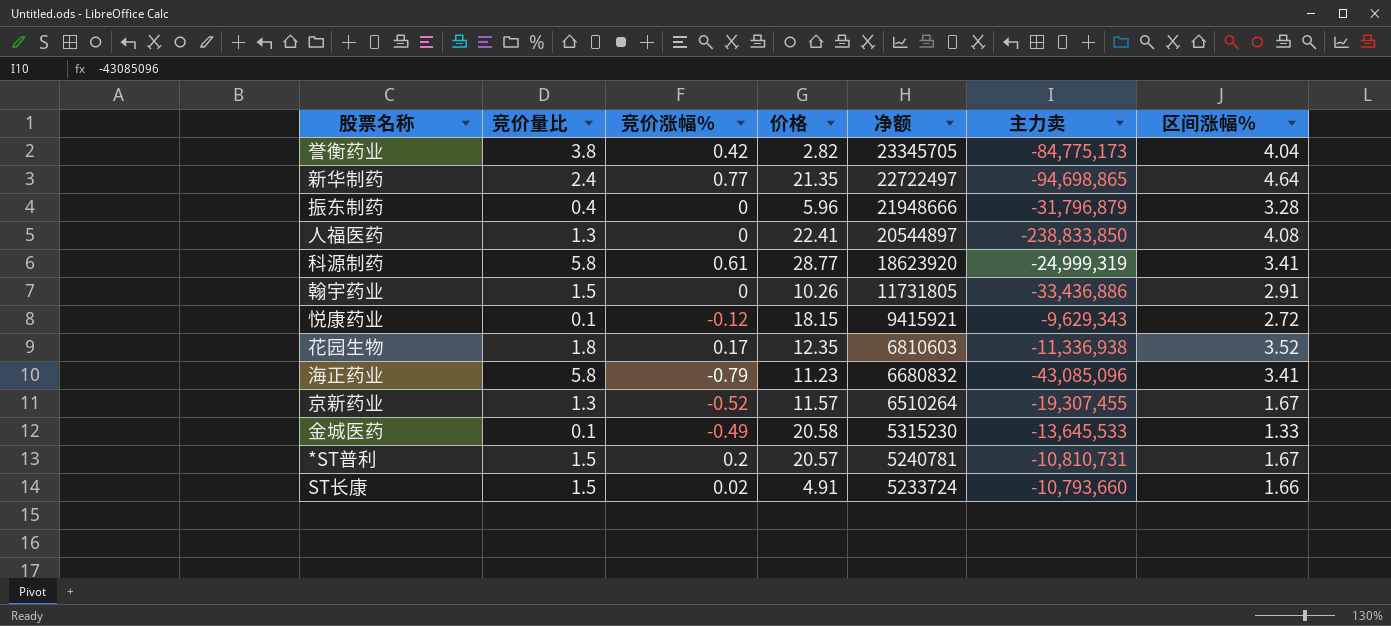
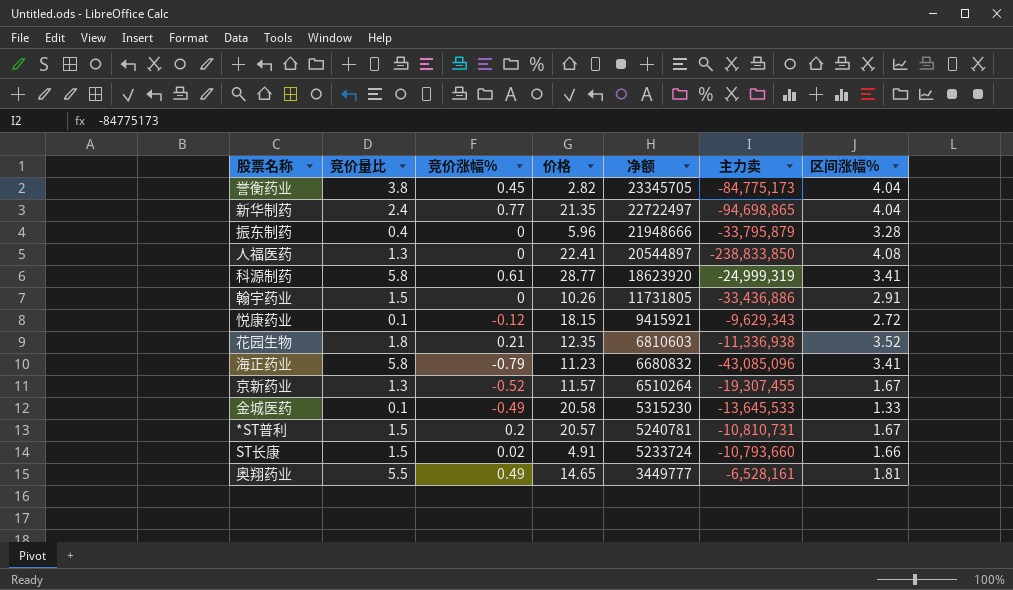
誉衡药业 | 竞价涨幅%: 0.42 -> 0.45
新华制药 | 区间涨幅%: 4.64 -> 4.04
振东制药 | 主力卖: -31,796,879 -> -33,795,879
花园生物 | 竞价涨幅%: 0.17 -> 0.21
row 奥翔药业: none -> 5.5 | 0.49 | 14.65 | 3449777 | -6,528,161 | 1.81

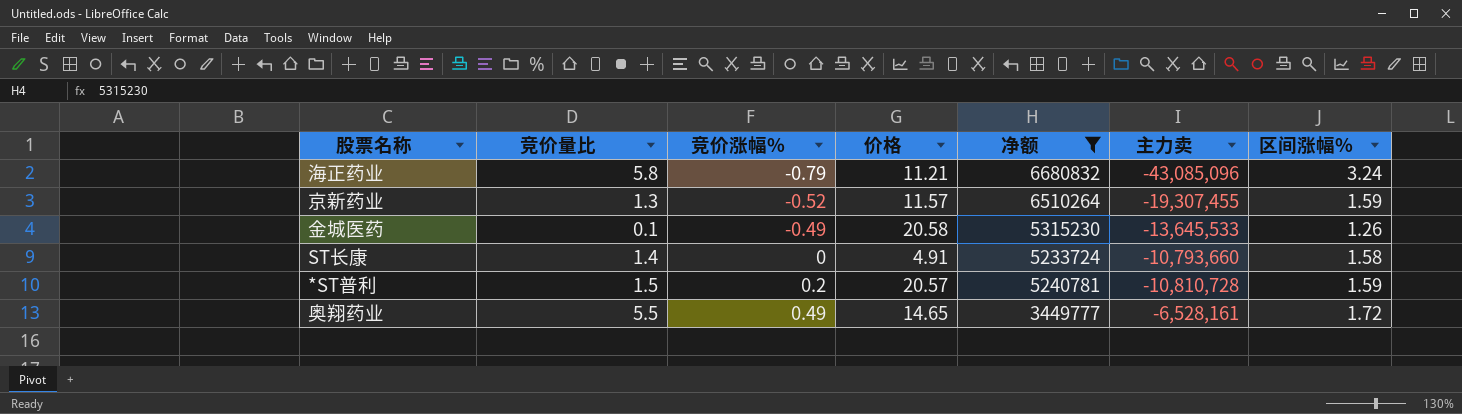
filter: none -> 净额 <= 6680832
row order: 净额 descending -> 竞价涨幅% ascending
海正药业 | 价格: 11.23 -> 11.21
海正药业 | 区间涨幅%: 3.41 -> 3.24
京新药业 | 区间涨幅%: 1.67 -> 1.59
金城医药 | 区间涨幅%: 1.33 -> 1.26
ST长康 | 竞价量比: 1.5 -> 1.4
ST长康 | 竞价涨幅%: 0.02 -> 0
ST长康 | 区间涨幅%: 1.66 -> 1.58
*ST普利 | 主力卖: -10,810,731 -> -10,810,728
*ST普利 | 区间涨幅%: 1.67 -> 1.59
奥翔药业 | 区间涨幅%: 1.81 -> 1.72

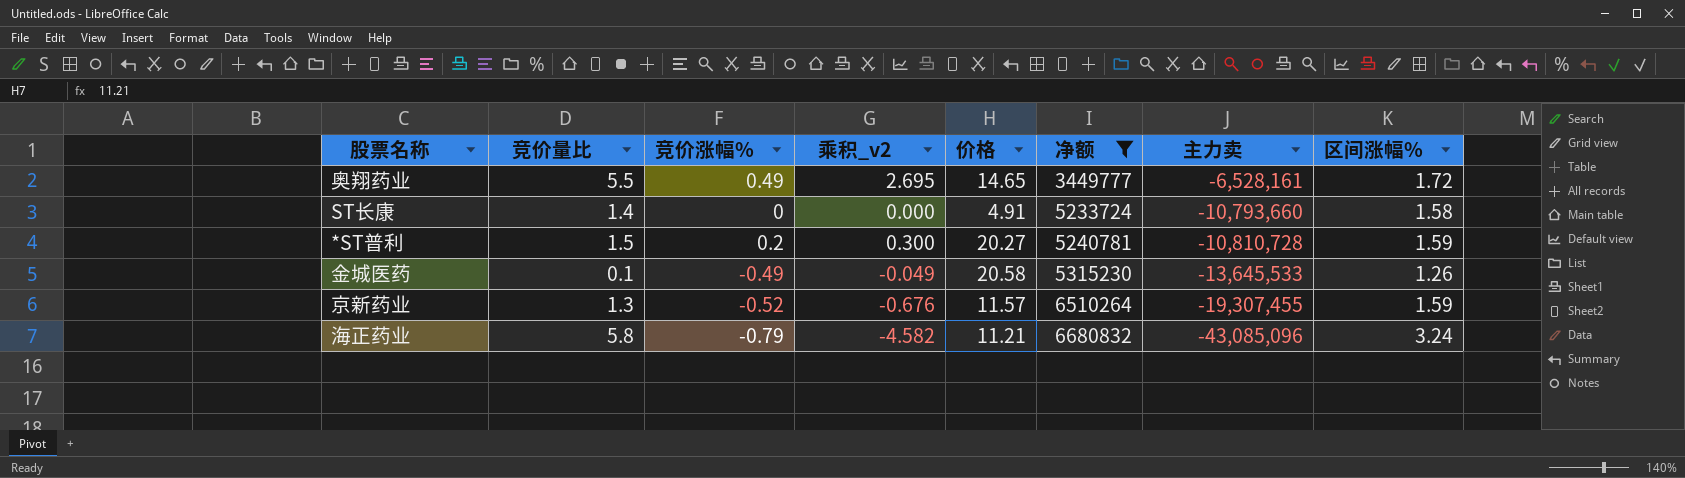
row order: 竞价涨幅% ascending -> 净额 ascending
column 乘积_v2 | formula: none -> [竞价量比] * [竞价涨幅%]
*ST普利 | 价格: 20.57 -> 20.27

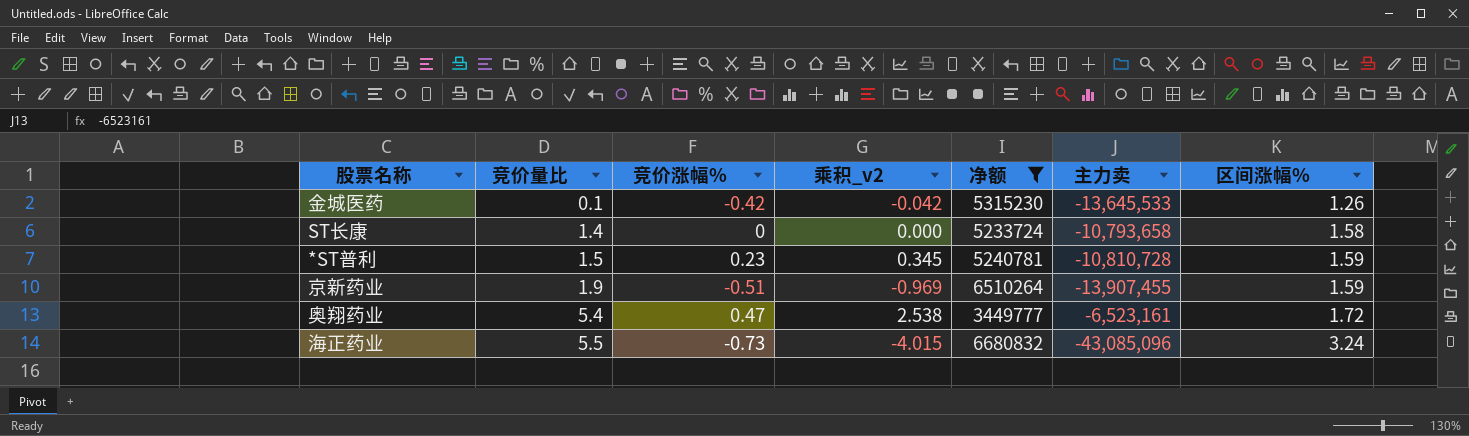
row order: 净额 ascending -> 竞价量比 ascending
column 价格 | position: 5 -> none
金城医药 | 竞价涨幅%: -0.49 -> -0.42
金城医药 | 乘积_v2: -0.049 -> -0.042
ST长康 | 主力卖: -10,793,660 -> -10,793,658
*ST普利 | 竞价涨幅%: 0.2 -> 0.23
*ST普利 | 乘积_v2: 0.300 -> 0.345
京新药业 | 竞价量比: 1.3 -> 1.9
京新药业 | 竞价涨幅%: -0.52 -> -0.51
京新药业 | 乘积_v2: -0.676 -> -0.969
京新药业 | 主力卖: -19,307,455 -> -13,907,455
奥翔药业 | 竞价量比: 5.5 -> 5.4
奥翔药业 | 竞价涨幅%: 0.49 -> 0.47
奥翔药业 | 乘积_v2: 2.695 -> 2.538
奥翔药业 | 主力卖: -6,528,161 -> -6,523,161
海正药业 | 竞价量比: 5.8 -> 5.5
海正药业 | 竞价涨幅%: -0.79 -> -0.73
海正药业 | 乘积_v2: -4.582 -> -4.015

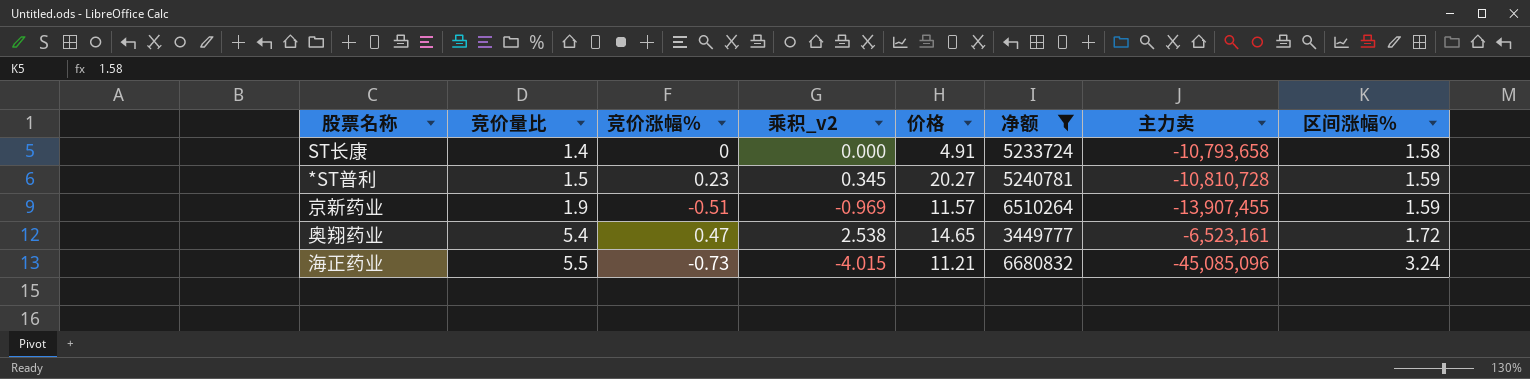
column 价格 | position: none -> 5
row 金城医药: 0.1 | -0.42 | -0.042 | 5315230 | -13,645,533 | 1.26 -> none
海正药业 | 主力卖: -43,085,096 -> -45,085,096

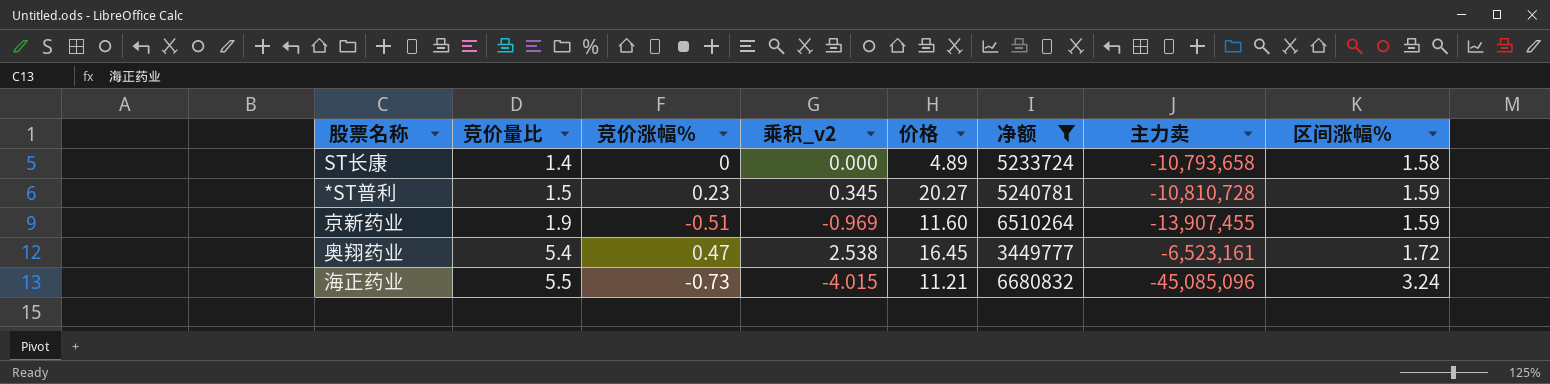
ST长康 | 价格: 4.91 -> 4.89
京新药业 | 价格: 11.57 -> 11.60
奥翔药业 | 价格: 14.65 -> 16.45

